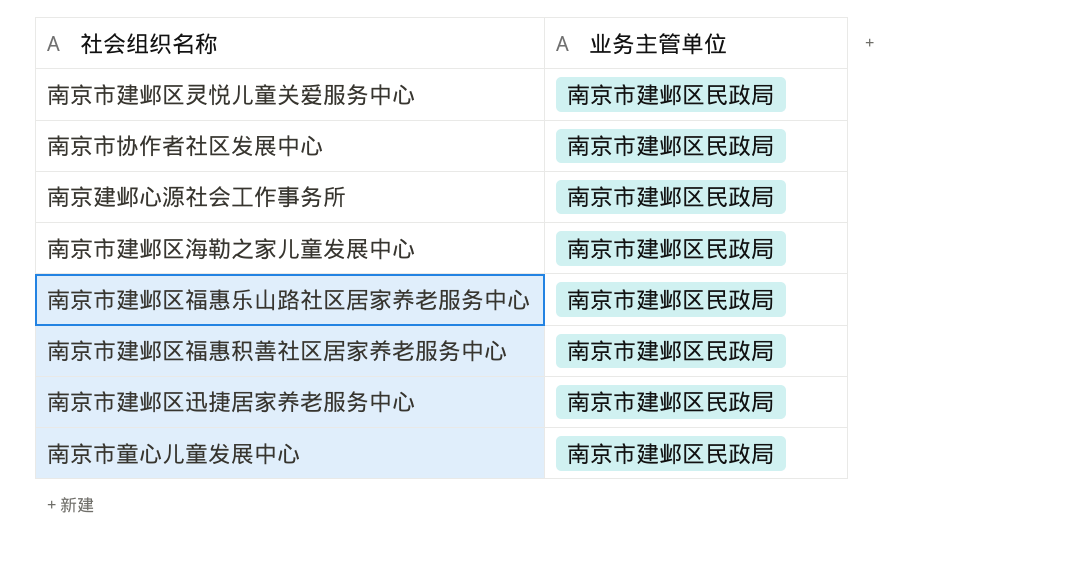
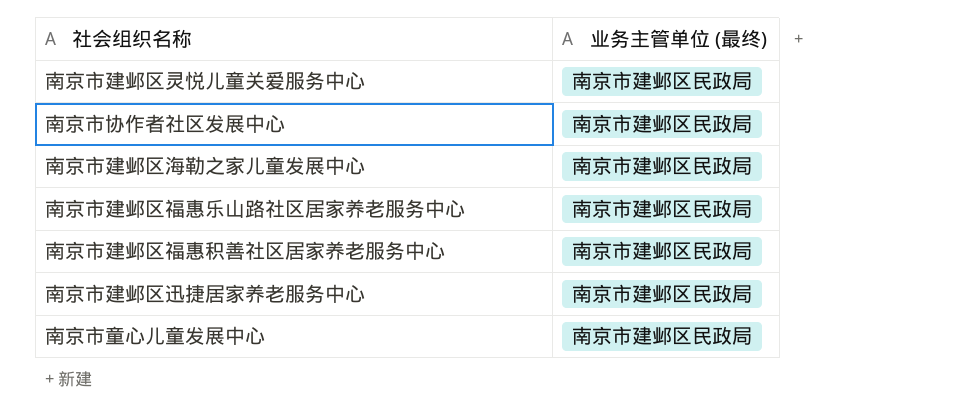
column name: 业务主管单位 -> 业务主管单位 (最终)
row 南京建邺心源社会工作事务所: 南京市建邺区民政局 -> none

